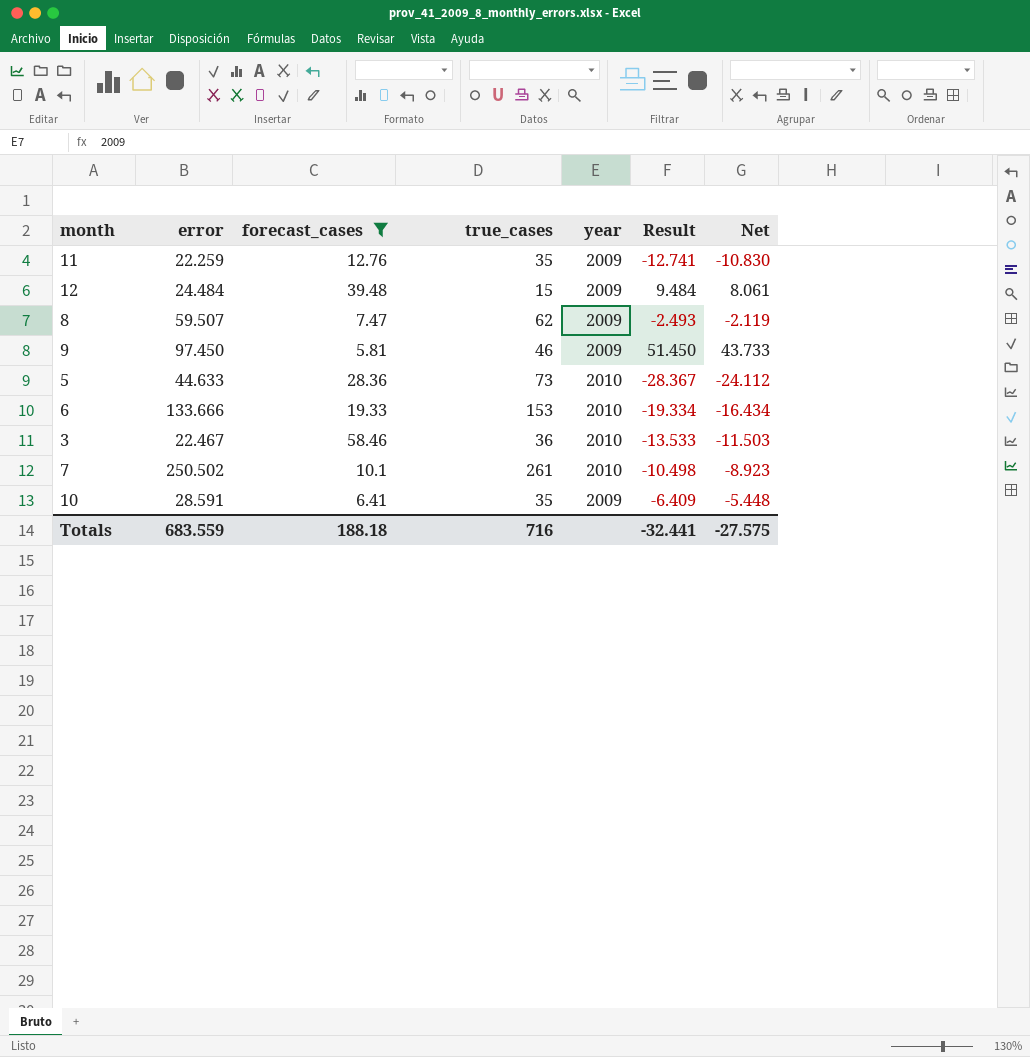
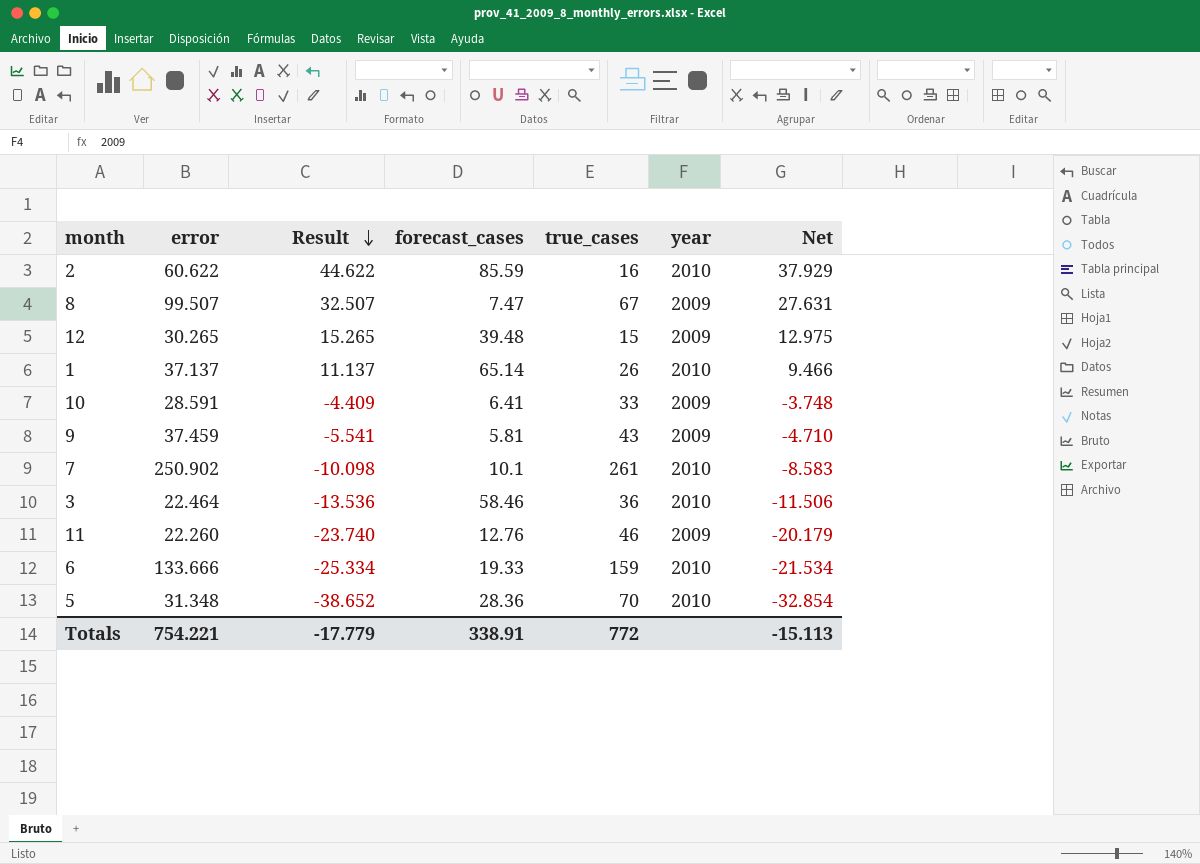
filter: forecast_cases <= 58.46 -> none
row order: none -> Result descending
column Result | position: 6 -> 3
8 | error: 59.507 -> 99.507
8 | Result: -2.493 -> 32.507
8 | true_cases: 62 -> 67
8 | Net: -2.119 -> 27.631
12 | error: 24.484 -> 30.265
12 | Result: 9.484 -> 15.265
12 | Net: 8.061 -> 12.975
10 | Result: -6.409 -> -4.409
10 | true_cases: 35 -> 33
10 | Net: -5.448 -> -3.748
9 | error: 97.450 -> 37.459
9 | Result: 51.450 -> -5.541
9 | true_cases: 46 -> 43
9 | Net: 43.733 -> -4.710
7 | error: 250.502 -> 250.902
7 | Result: -10.498 -> -10.098
7 | Net: -8.923 -> -8.583
3 | error: 22.467 -> 22.464
3 | Result: -13.533 -> -13.536
3 | Net: -11.503 -> -11.506
11 | error: 22.259 -> 22.260
11 | Result: -12.741 -> -23.740
11 | true_cases: 35 -> 46
11 | Net: -10.830 -> -20.179
6 | Result: -19.334 -> -25.334
6 | true_cases: 153 -> 159
6 | Net: -16.434 -> -21.534
5 | error: 44.633 -> 31.348
5 | Result: -28.367 -> -38.652
5 | true_cases: 73 -> 70
5 | Net: -24.112 -> -32.854
Totals | error: 683.559 -> 754.221
Totals | Result: -32.441 -> -17.779
Totals | forecast_cases: 188.18 -> 338.91
Totals | true_cases: 716 -> 772
Totals | Net: -27.575 -> -15.113

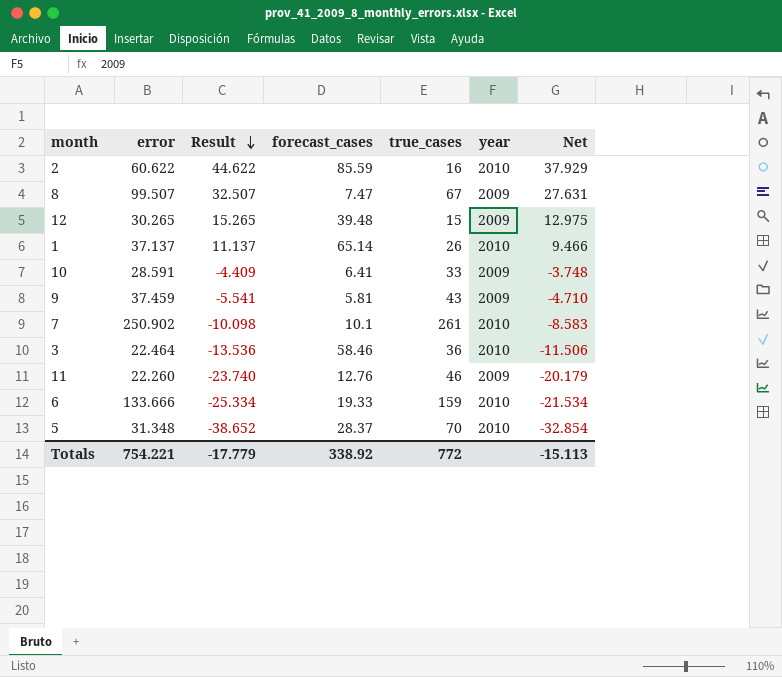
5 | forecast_cases: 28.36 -> 28.37
Totals | forecast_cases: 338.91 -> 338.92

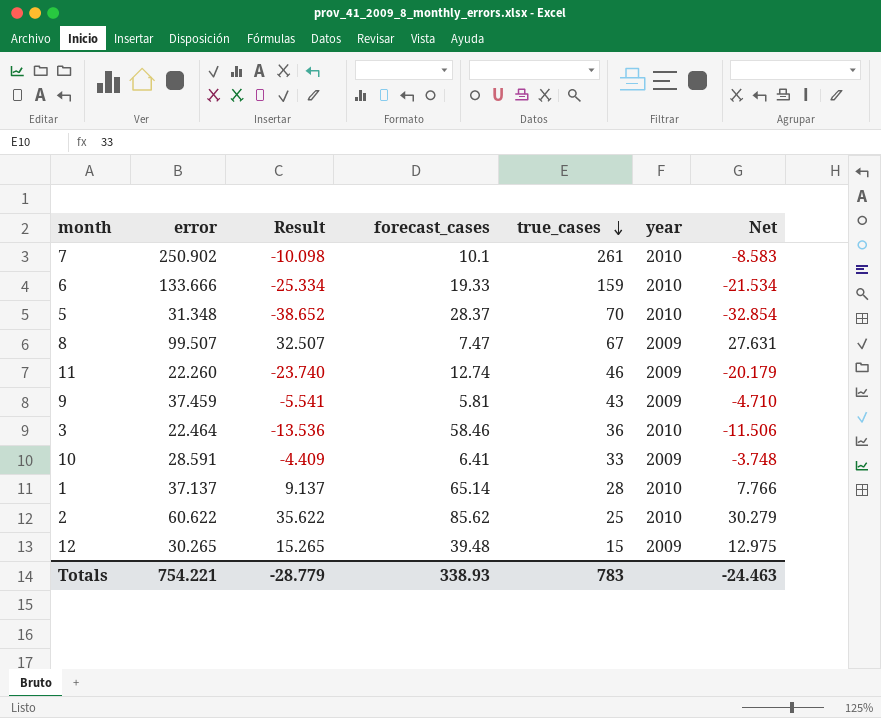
row order: Result descending -> true_cases descending
11 | forecast_cases: 12.76 -> 12.74
1 | Result: 11.137 -> 9.137
1 | true_cases: 26 -> 28
1 | Net: 9.466 -> 7.766
2 | Result: 44.622 -> 35.622
2 | forecast_cases: 85.59 -> 85.62
2 | true_cases: 16 -> 25
2 | Net: 37.929 -> 30.279
Totals | Result: -17.779 -> -28.779
Totals | forecast_cases: 338.92 -> 338.93
Totals | true_cases: 772 -> 783
Totals | Net: -15.113 -> -24.463

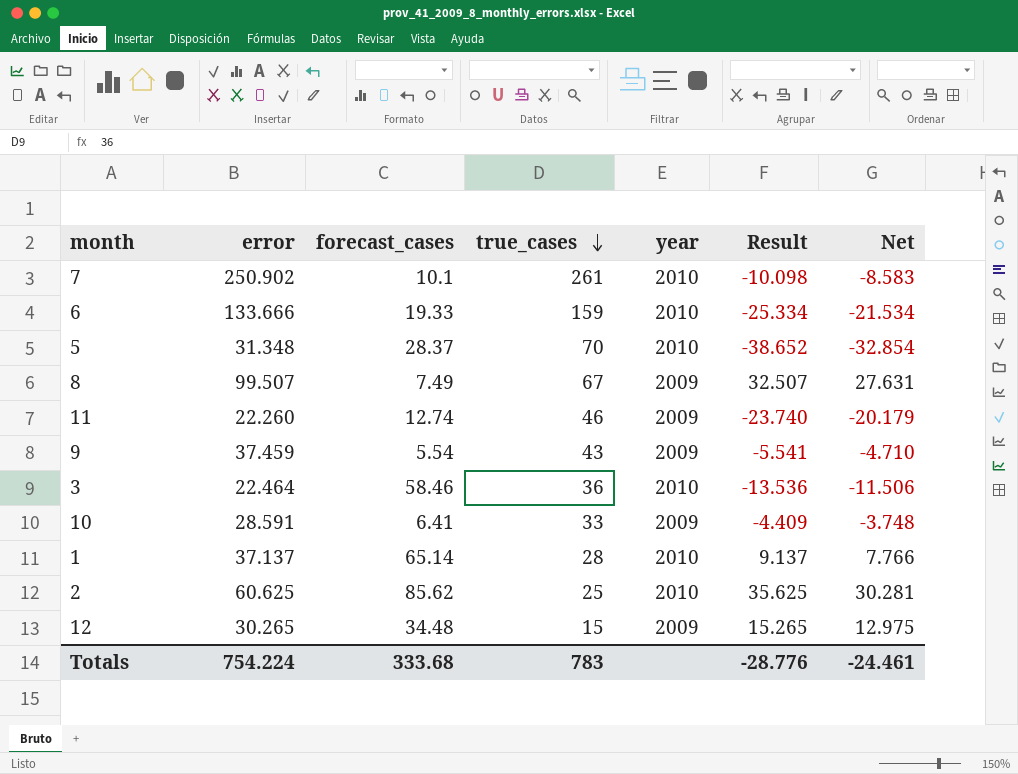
column Result | position: 3 -> 6
8 | forecast_cases: 7.47 -> 7.49
9 | forecast_cases: 5.81 -> 5.54
2 | error: 60.622 -> 60.625
2 | Result: 35.622 -> 35.625
2 | Net: 30.279 -> 30.281
12 | forecast_cases: 39.48 -> 34.48
Totals | error: 754.221 -> 754.224
Totals | forecast_cases: 338.93 -> 333.68
Totals | Result: -28.779 -> -28.776
Totals | Net: -24.463 -> -24.461

